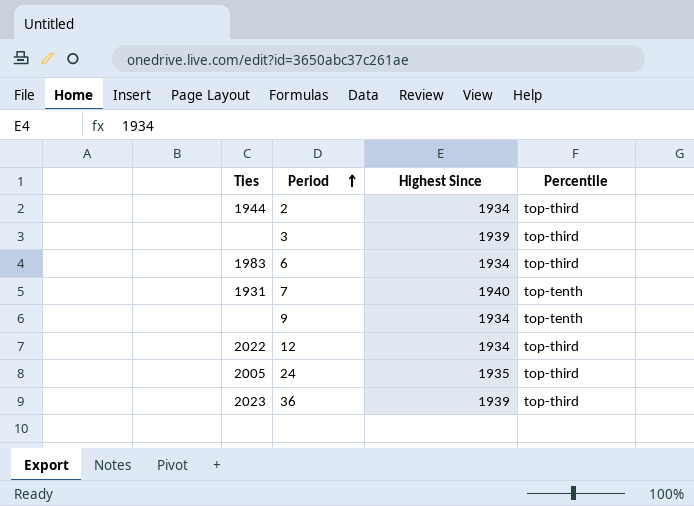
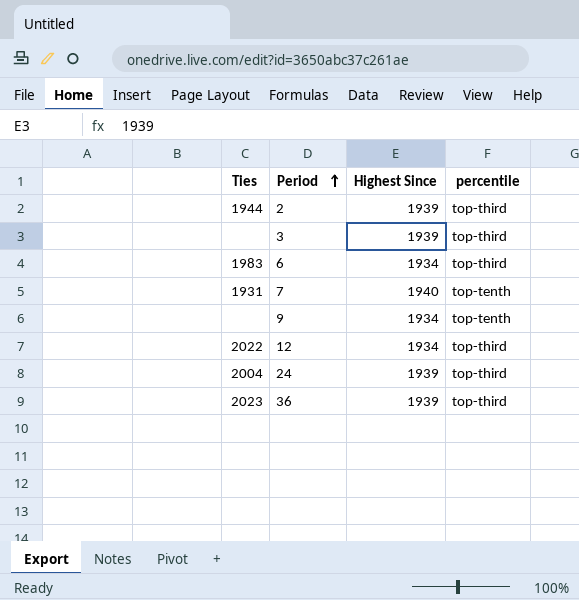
column name: Percentile -> percentile
2 | Highest Since: 1934 -> 1939
24 | Ties: 2005 -> 2004
24 | Highest Since: 1935 -> 1939

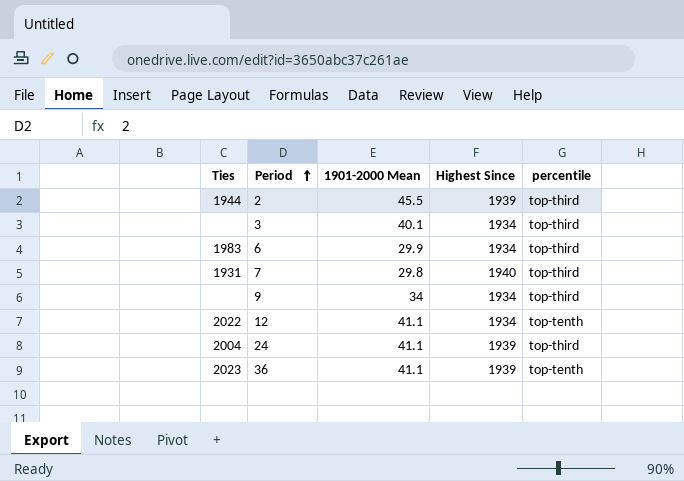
column 1901-2000 Mean | position: none -> 3
3 | Highest Since: 1939 -> 1934
7 | percentile: top-tenth -> top-third
9 | percentile: top-tenth -> top-third
12 | percentile: top-third -> top-tenth
36 | percentile: top-third -> top-tenth

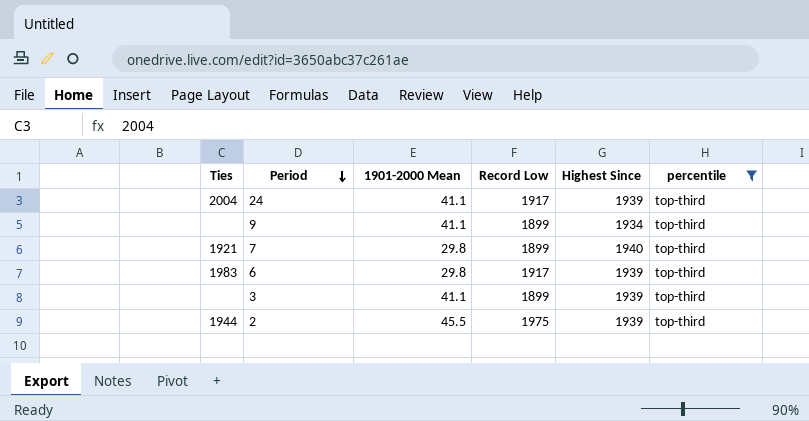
filter: none -> percentile = top-third
row order: Period ascending -> Period descending
column Record Low | position: none -> 4
9 | 1901-2000 Mean: 34 -> 41.1
7 | Ties: 1931 -> 1921
6 | 1901-2000 Mean: 29.9 -> 29.8
6 | Highest Since: 1934 -> 1939
3 | 1901-2000 Mean: 40.1 -> 41.1
3 | Highest Since: 1934 -> 1939

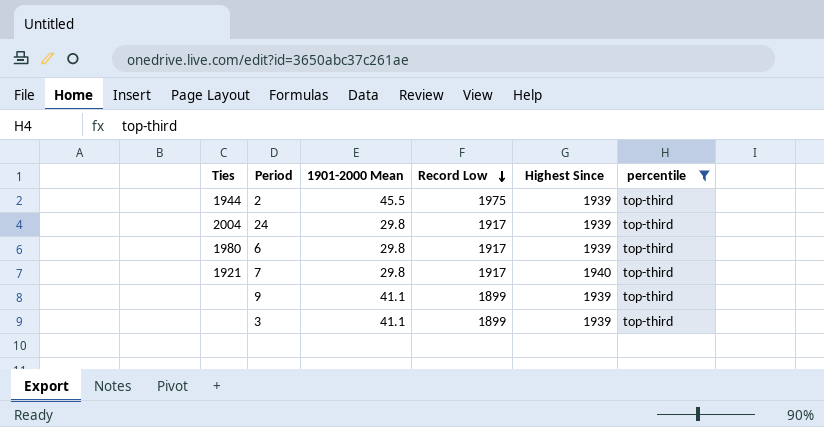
row order: Period descending -> Record Low descending
24 | 1901-2000 Mean: 41.1 -> 29.8
6 | Ties: 1983 -> 1980
7 | Record Low: 1899 -> 1917
9 | Highest Since: 1934 -> 1939

